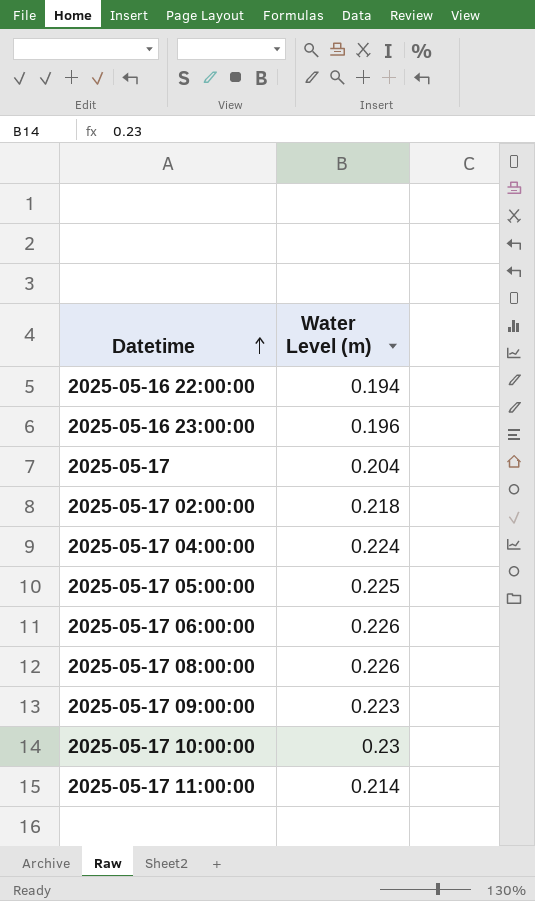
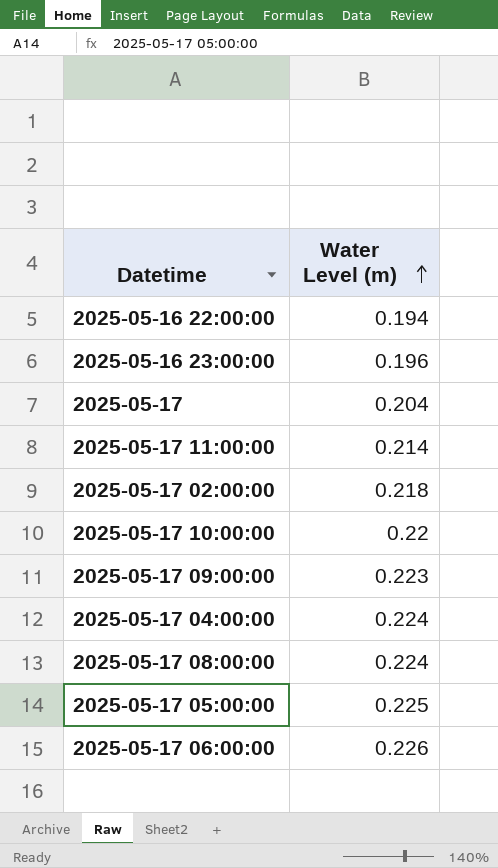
row order: Datetime ascending -> Water Level (m) ascending
2025-05-17 10:00:00 | Water Level (m): 0.23 -> 0.22
2025-05-17 08:00:00 | Water Level (m): 0.226 -> 0.224

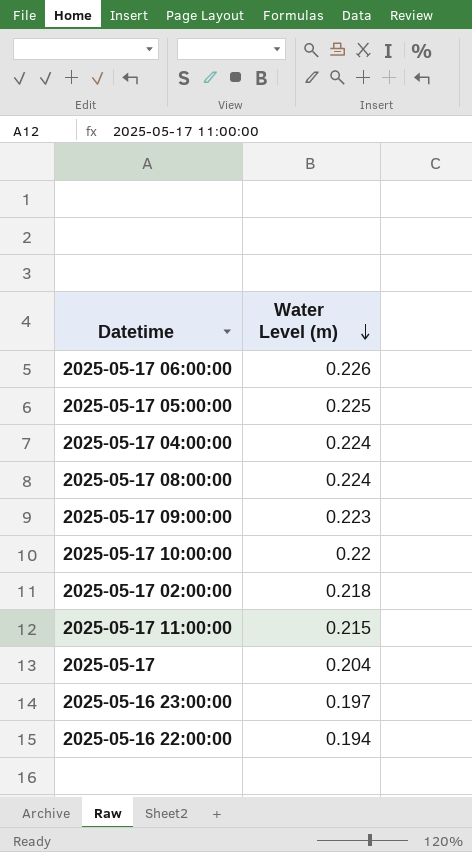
row order: Water Level (m) ascending -> Water Level (m) descending
2025-05-17 11:00:00 | Water Level (m): 0.214 -> 0.215
2025-05-16 23:00:00 | Water Level (m): 0.196 -> 0.197

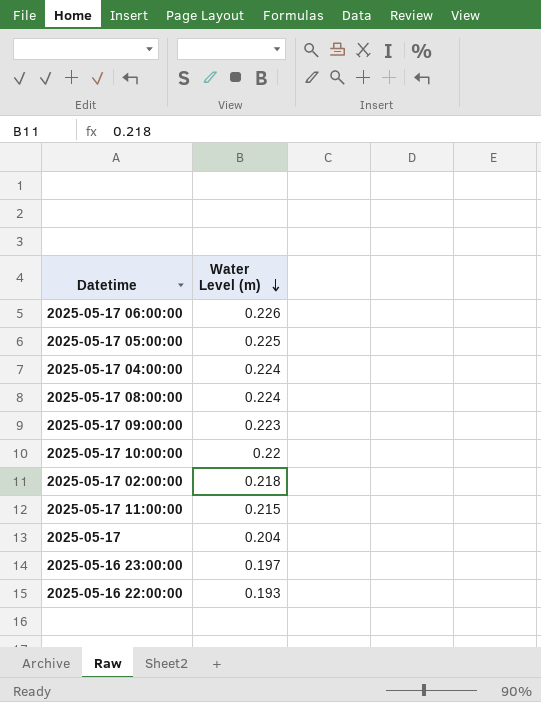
2025-05-16 22:00:00 | Water Level (m): 0.194 -> 0.193

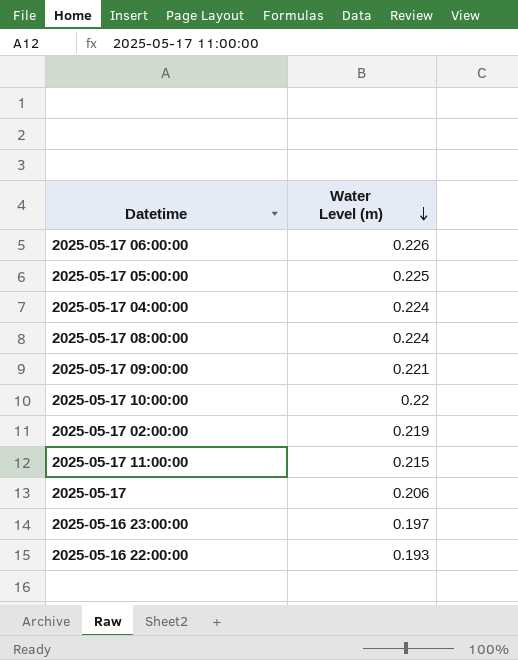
2025-05-17 09:00:00 | Water Level (m): 0.223 -> 0.221
2025-05-17 02:00:00 | Water Level (m): 0.218 -> 0.219
2025-05-17 | Water Level (m): 0.204 -> 0.206

